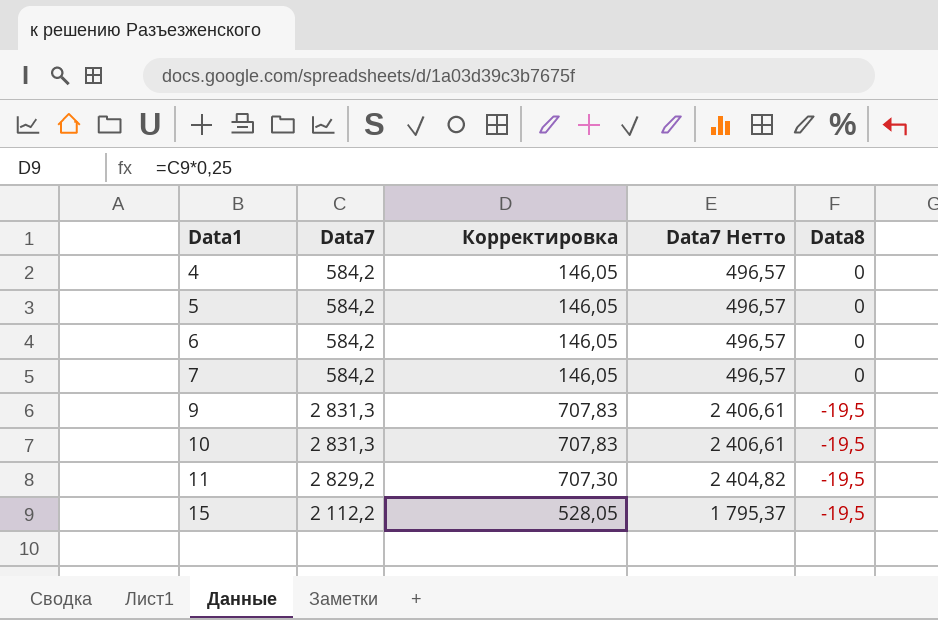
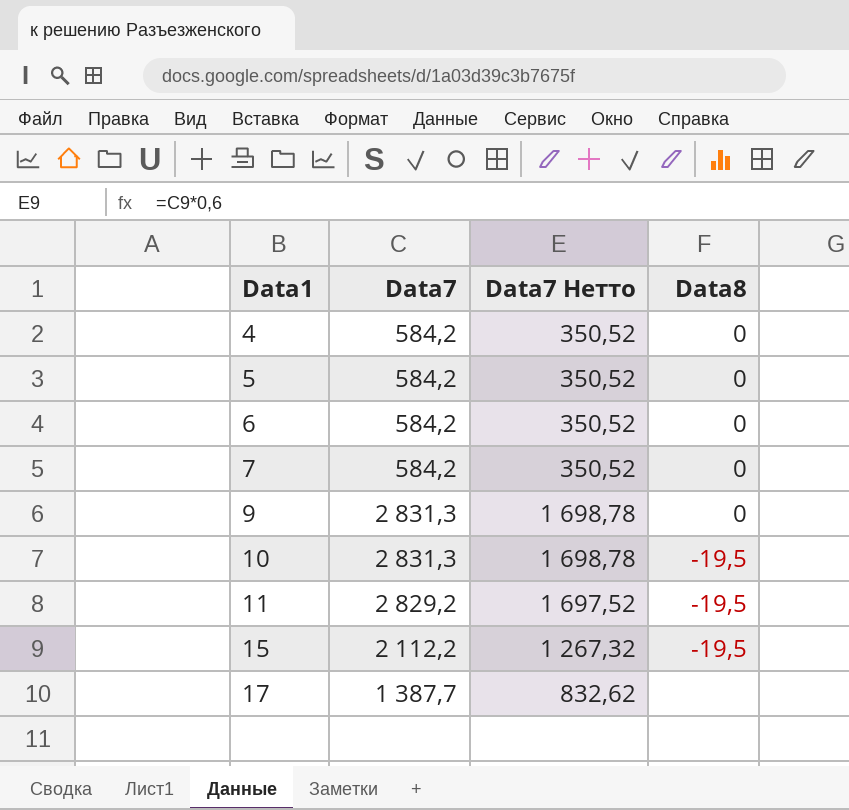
column Корректировка | formula: [Data7] * 0,25 -> none
column Data7 Нетто | formula: [Data7] * 0,85 -> [Data7] * 0,6
9 | Data8: -19,5 -> 0
row 17: none -> 1 387,7 | 832,62 | none

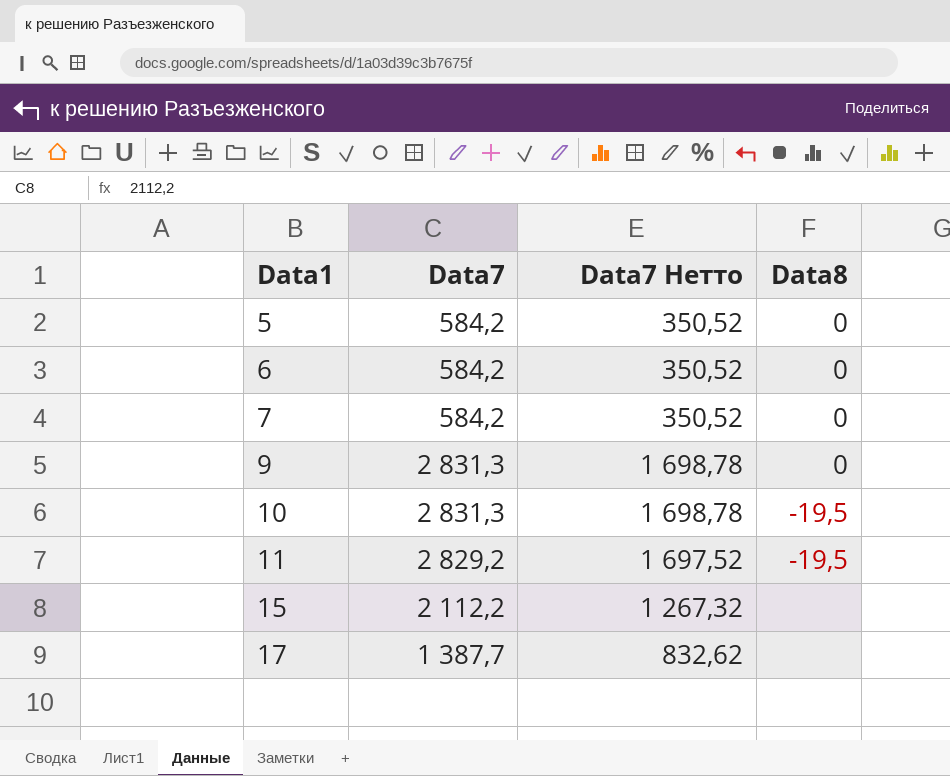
row 4: 584,2 | 350,52 | 0 -> none
15 | Data8: -19,5 -> none

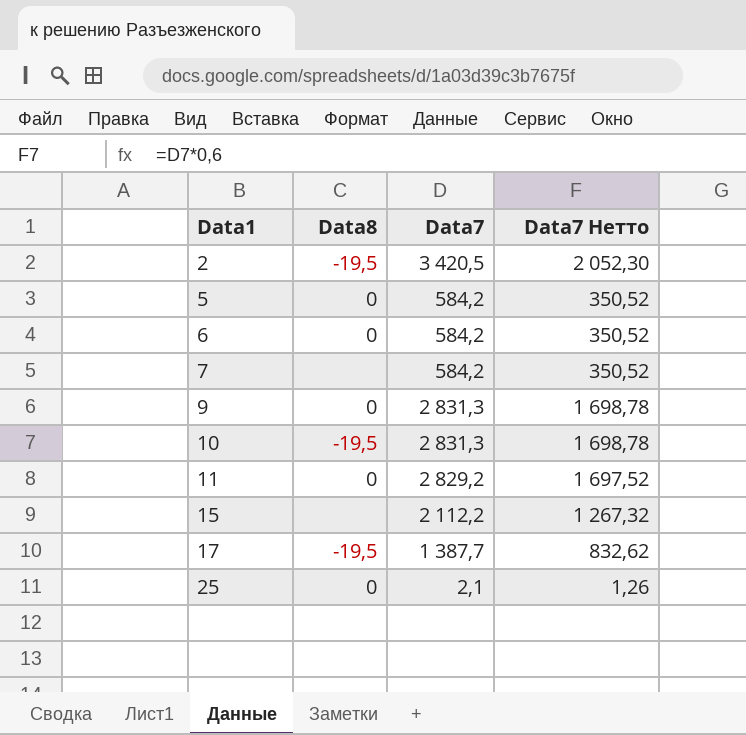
column Data8 | position: 4 -> 2
row 2: none -> -19,5 | 3 420,5 | 2 052,30
7 | Data8: 0 -> none
11 | Data8: -19,5 -> 0
17 | Data8: none -> -19,5
row 25: none -> 0 | 2,1 | 1,26

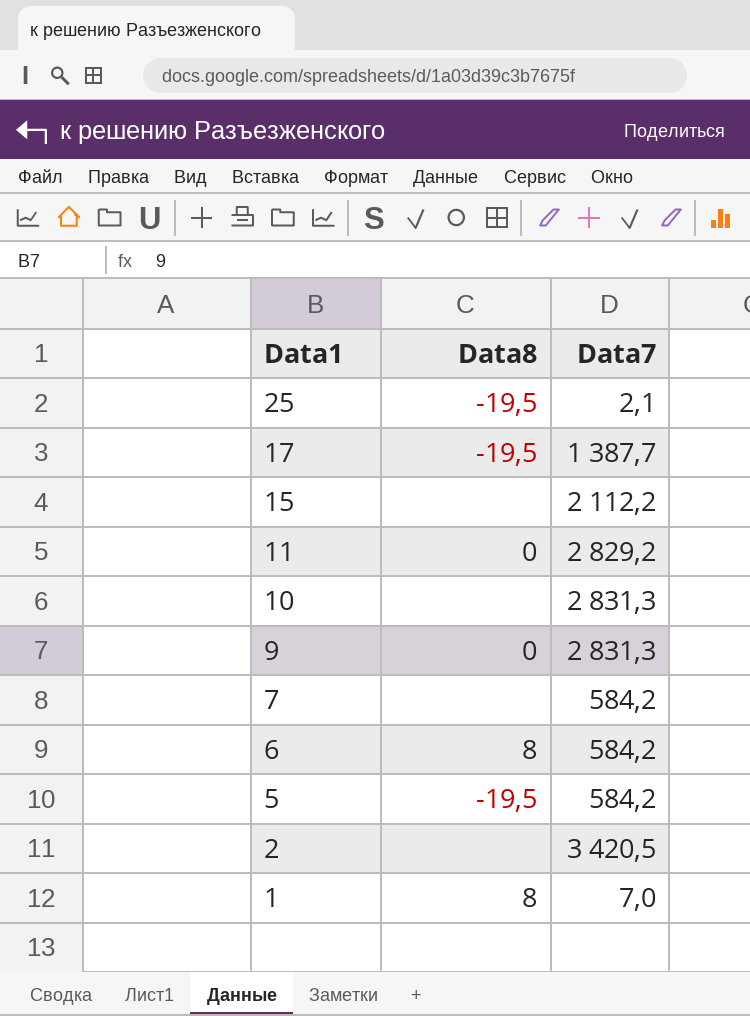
row order: Data1 ascending -> Data1 descending
column Data7 Нетто | formula: [Data7] * 0,6 -> none
25 | Data8: 0 -> -19,5
10 | Data8: -19,5 -> none
6 | Data8: 0 -> 8
5 | Data8: 0 -> -19,5
2 | Data8: -19,5 -> none
row 1: none -> 8 | 7,0

